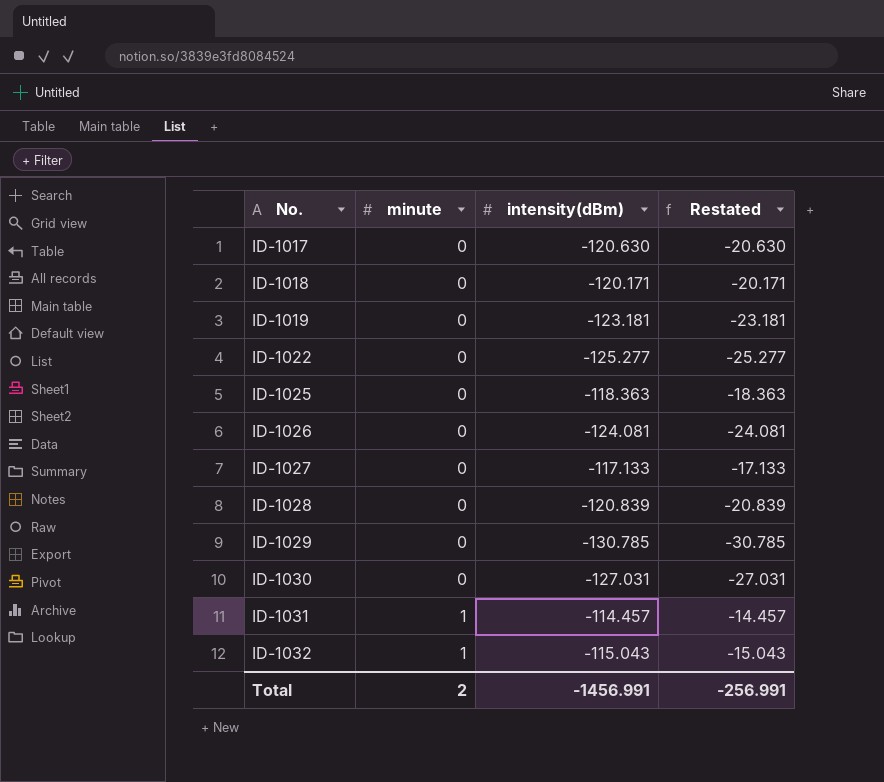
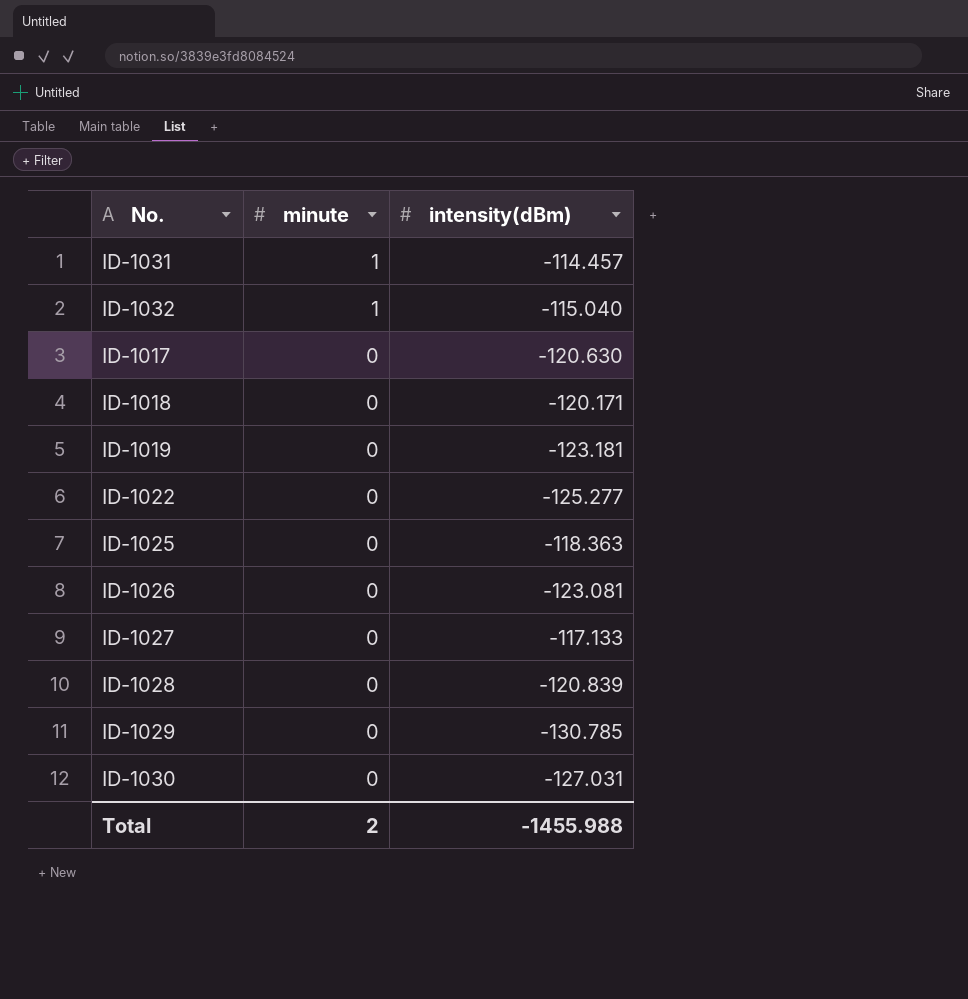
row order: No. ascending -> minute descending
column Restated | formula: [intensity(dBm)] + 100 -> none
ID-1032 | intensity(dBm): -115.043 -> -115.040
ID-1026 | intensity(dBm): -124.081 -> -123.081
Total | intensity(dBm): -1456.991 -> -1455.988

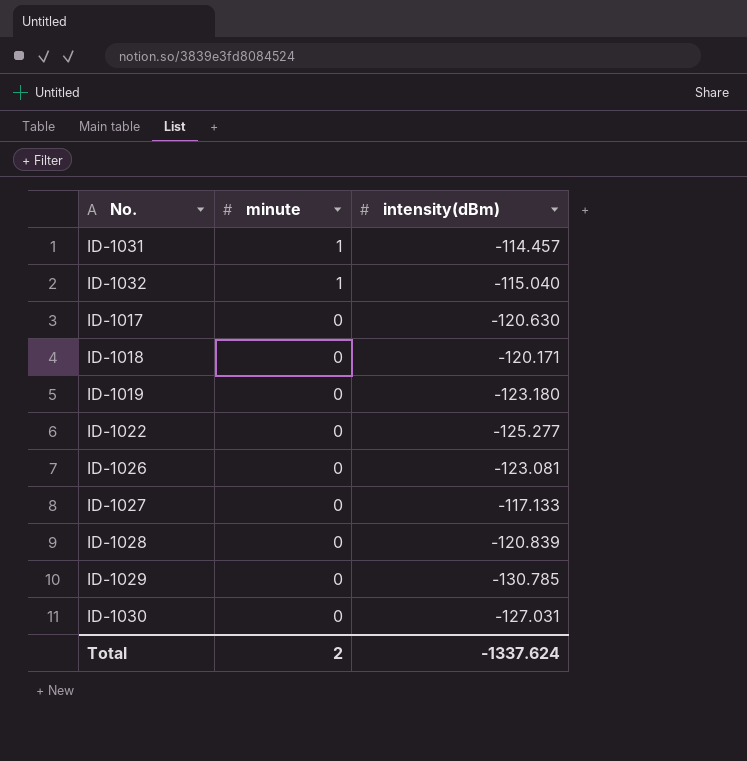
row ID-1025: 0 | -118.363 -> none
ID-1019 | intensity(dBm): -123.181 -> -123.180
Total | intensity(dBm): -1455.988 -> -1337.624

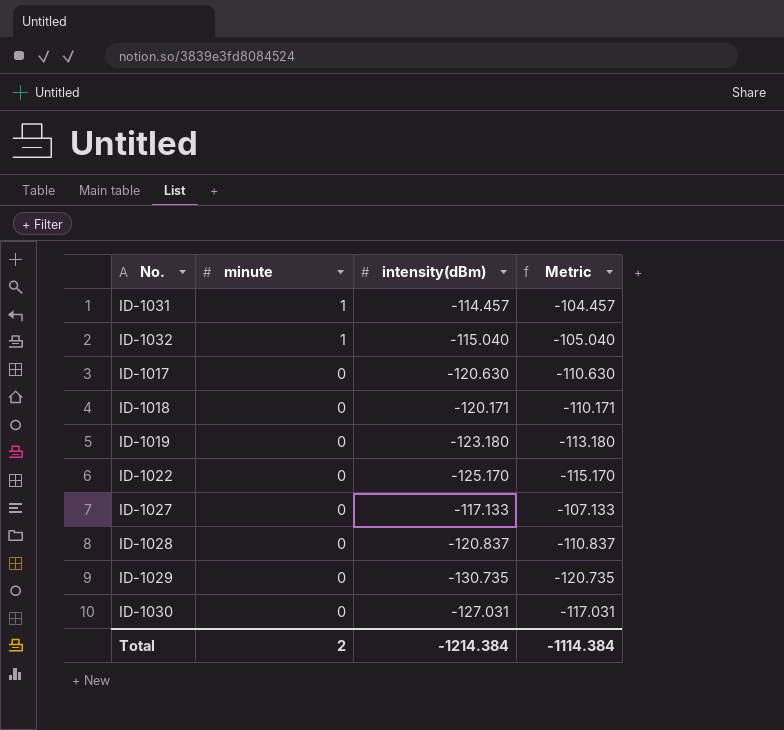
column Metric | formula: none -> [intensity(dBm)] + 10
row ID-1026: 0 | -123.081 -> none
ID-1022 | intensity(dBm): -125.277 -> -125.170
ID-1028 | intensity(dBm): -120.839 -> -120.837
ID-1029 | intensity(dBm): -130.785 -> -130.735
Total | intensity(dBm): -1337.624 -> -1214.384

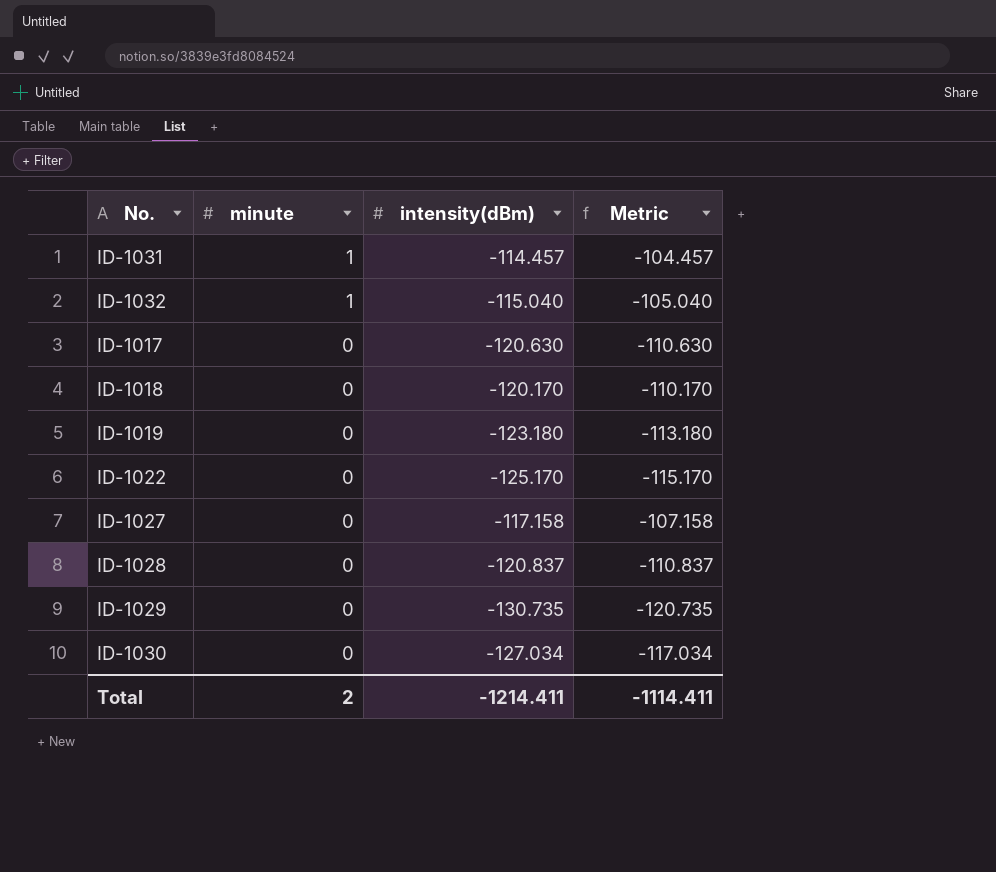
ID-1018 | intensity(dBm): -120.171 -> -120.170
ID-1018 | Metric: -110.171 -> -110.170
ID-1027 | intensity(dBm): -117.133 -> -117.158
ID-1027 | Metric: -107.133 -> -107.158
ID-1030 | intensity(dBm): -127.031 -> -127.034
ID-1030 | Metric: -117.031 -> -117.034
Total | intensity(dBm): -1214.384 -> -1214.411
Total | Metric: -1114.384 -> -1114.411

